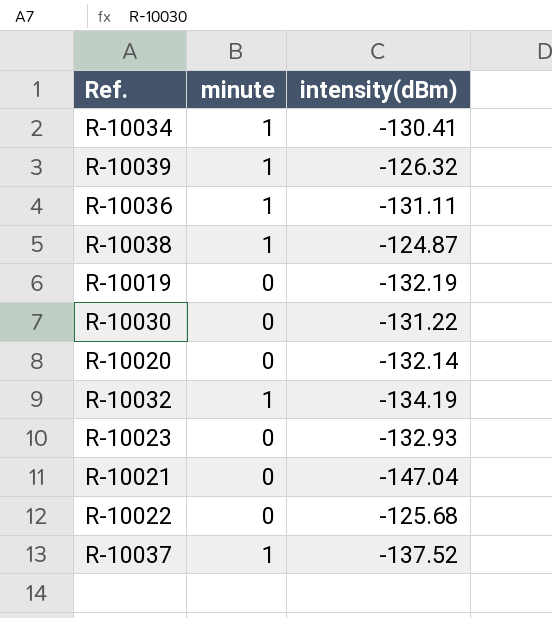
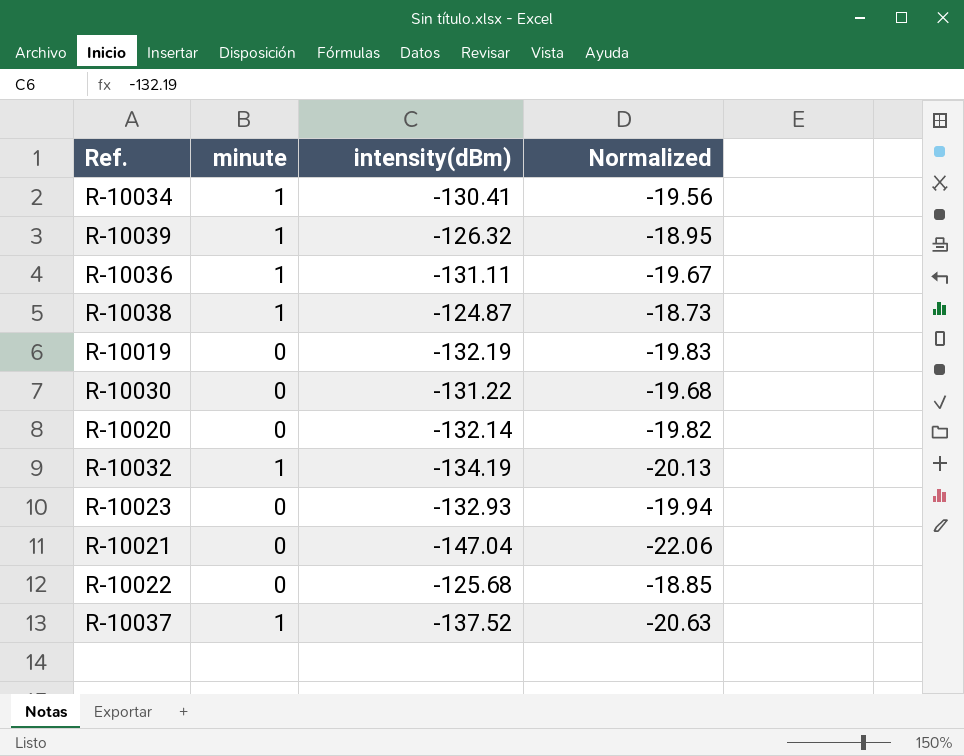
column Normalized | formula: none -> [intensity(dBm)] * 0.15

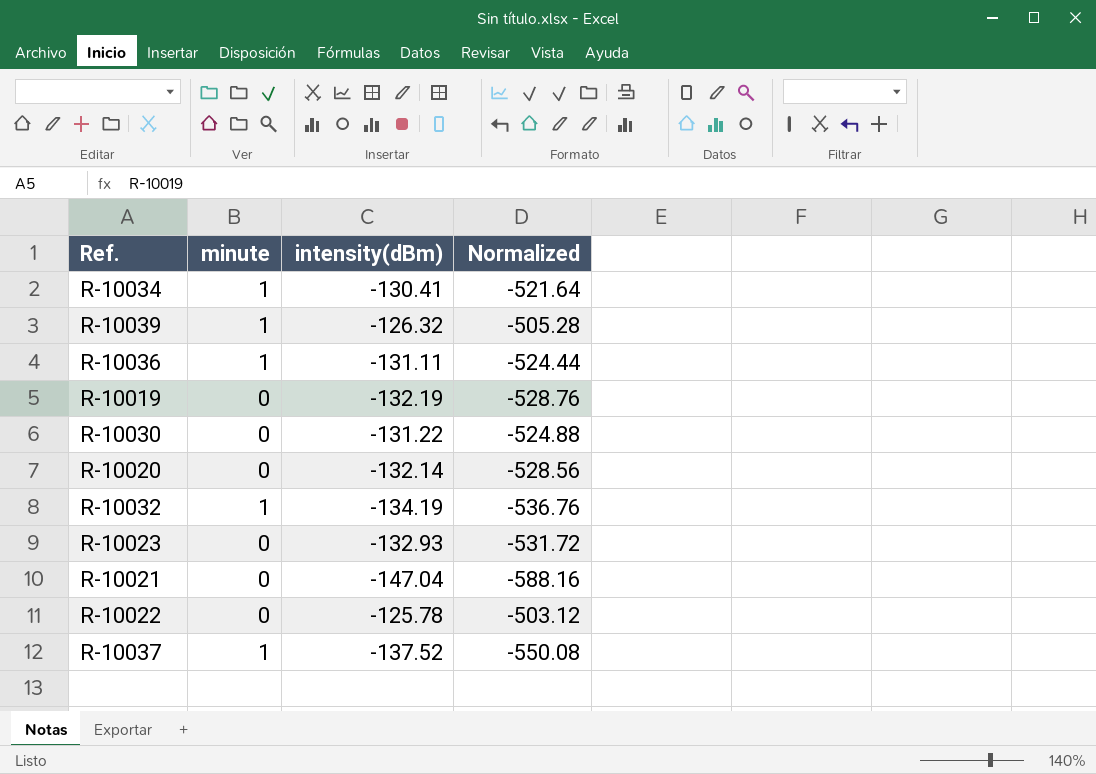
column Normalized | formula: [intensity(dBm)] * 0.15 -> [intensity(dBm)] * 4
row R-10038: 1 | -124.87 | -18.73 -> none
R-10022 | intensity(dBm): -125.68 -> -125.78

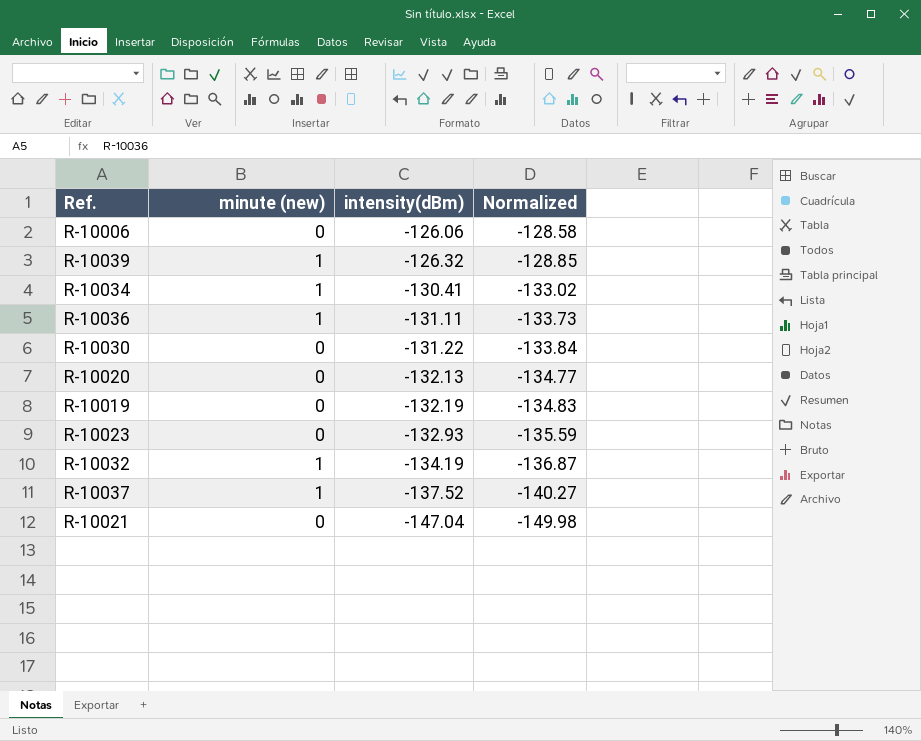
row order: none -> intensity(dBm) descending
column name: minute -> minute (new)
column Normalized | formula: [intensity(dBm)] * 4 -> [intensity(dBm)] * 1.02
row R-10022: 0 | -125.78 | -503.12 -> none
row R-10006: none -> 0 | -126.06 | -128.58
R-10020 | intensity(dBm): -132.14 -> -132.13

